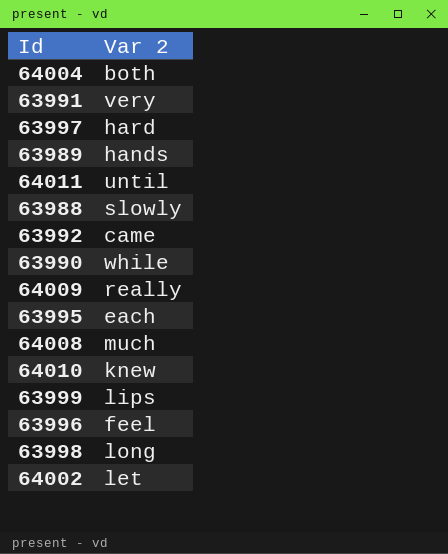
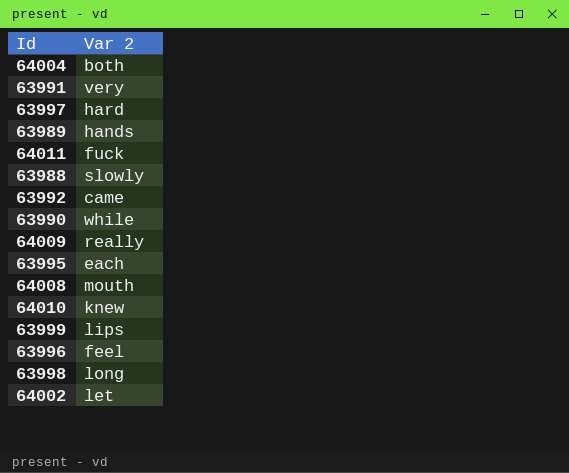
64011 | Var 2: until -> fuck
64008 | Var 2: much -> mouth

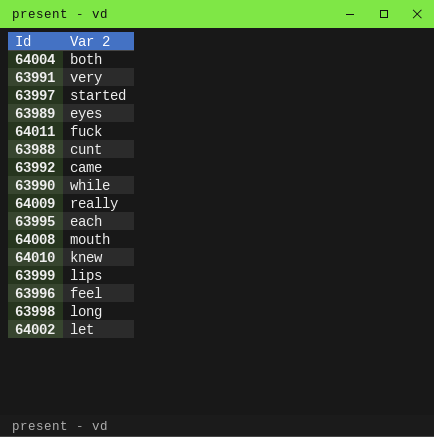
63997 | Var 2: hard -> started
63989 | Var 2: hands -> eyes
63988 | Var 2: slowly -> cunt

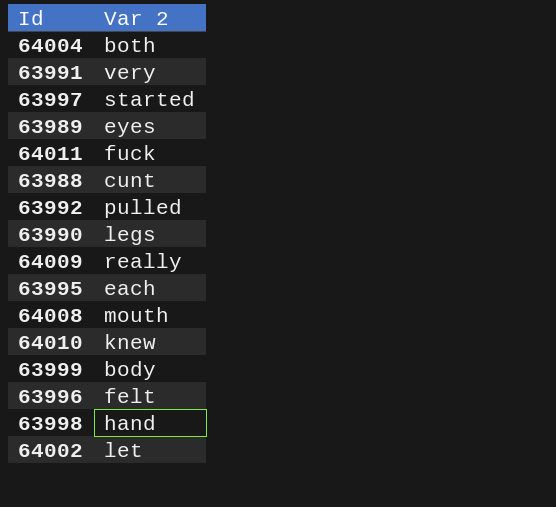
63992 | Var 2: came -> pulled
63990 | Var 2: while -> legs
63999 | Var 2: lips -> body
63996 | Var 2: feel -> felt
63998 | Var 2: long -> hand

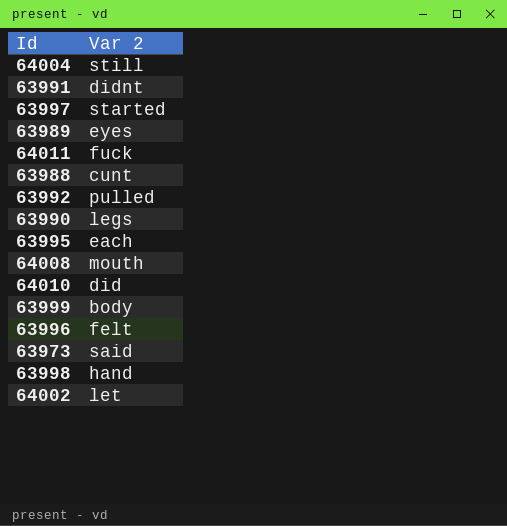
row 64009: really -> none
64004 | Var 2: both -> still
63991 | Var 2: very -> didnt
64010 | Var 2: knew -> did
row 63973: none -> said

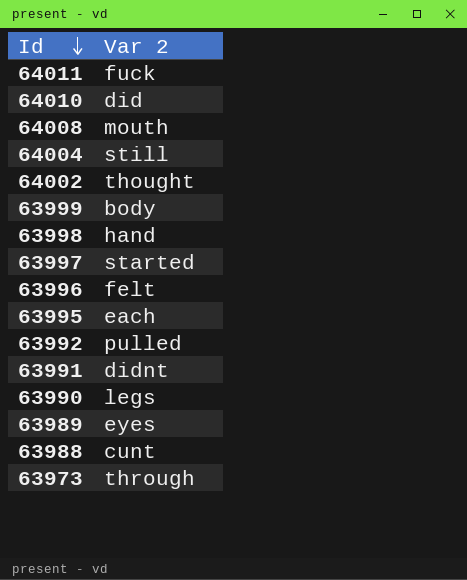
row order: none -> Id descending
64002 | Var 2: let -> thought
63973 | Var 2: said -> through

